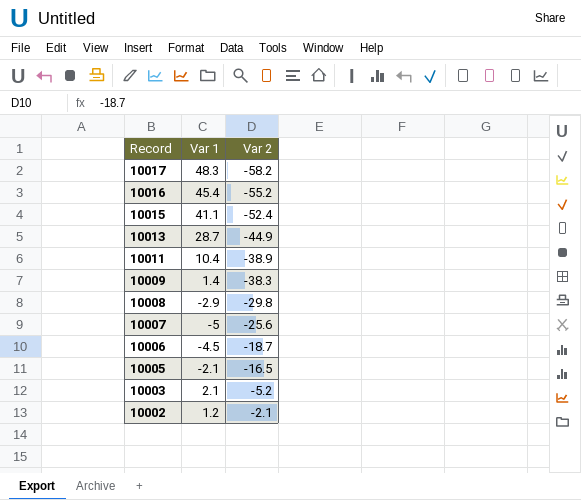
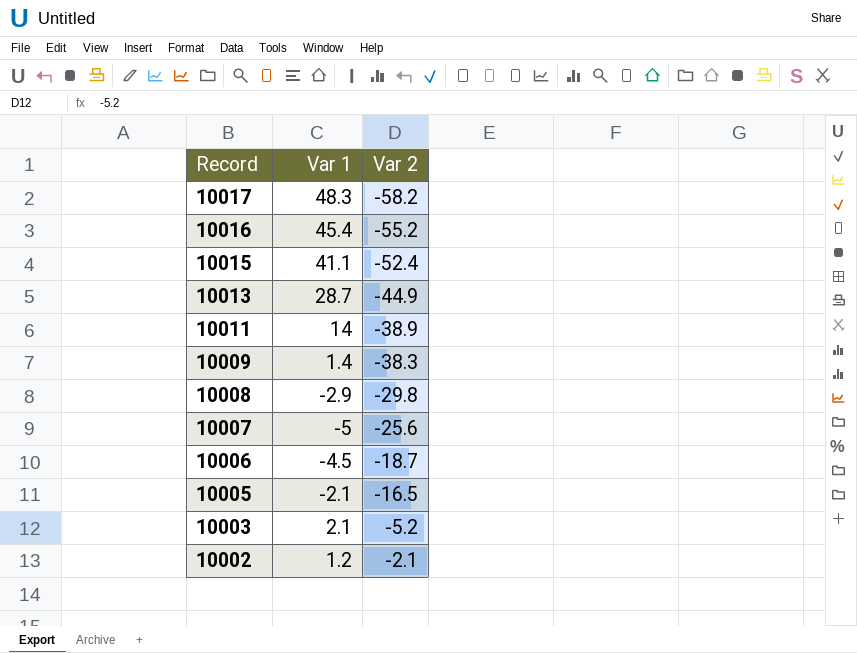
10011 | Var 1: 10.4 -> 14

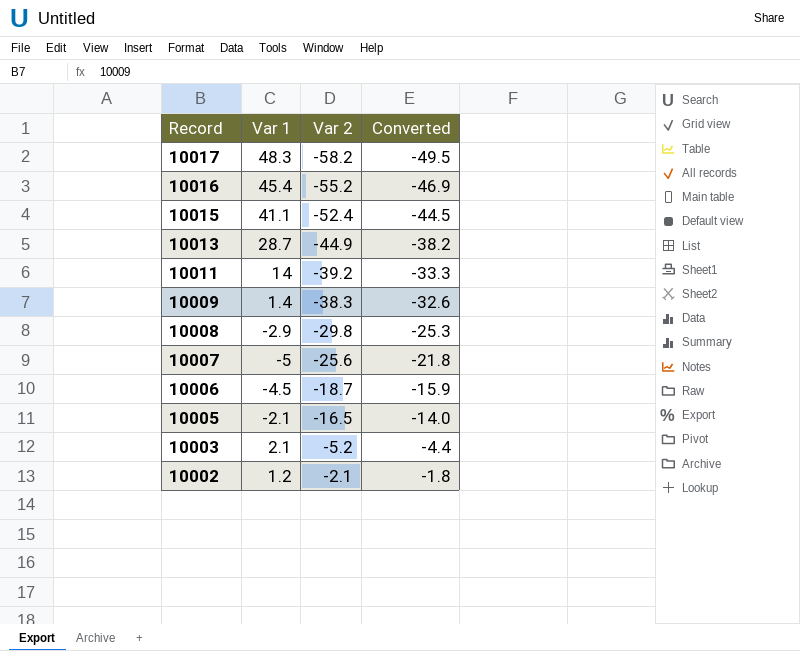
column Converted | formula: none -> [Var 2] * 0.85
10011 | Var 2: -38.9 -> -39.2

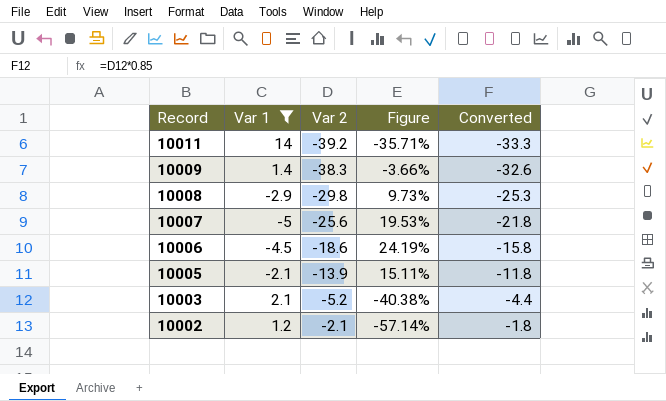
filter: none -> Var 1 <= 14
column Figure | formula: none -> [Var 1] / [Var 2]
10006 | Var 2: -18.7 -> -18.6
10006 | Converted: -15.9 -> -15.8
10005 | Var 2: -16.5 -> -13.9
10005 | Converted: -14.0 -> -11.8

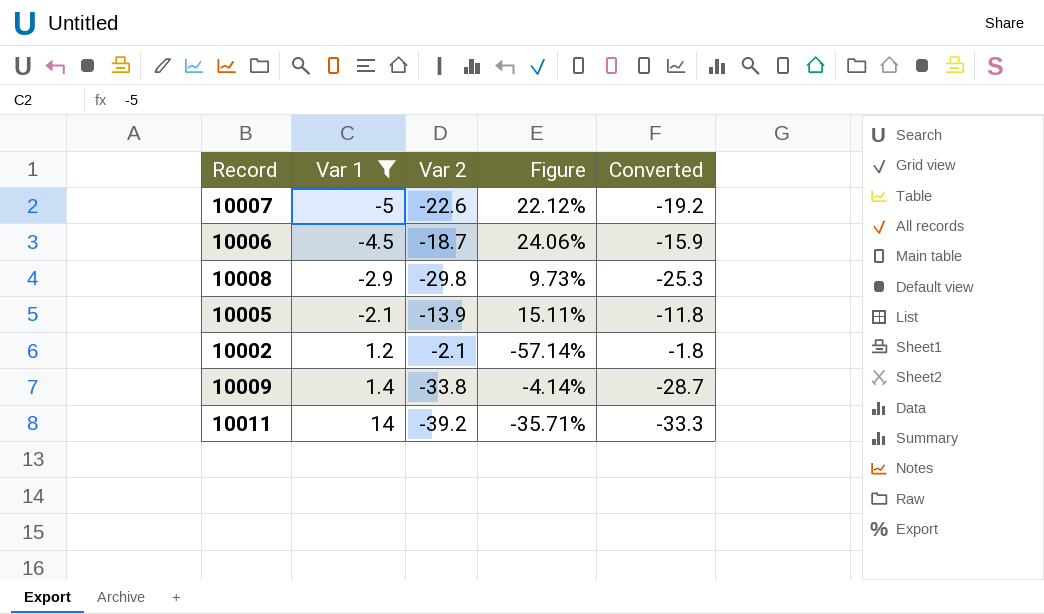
row order: Record descending -> Var 1 ascending
row 10003: 2.1 | -5.2 | -40.38% | -4.4 -> none
10007 | Var 2: -25.6 -> -22.6
10007 | Figure: 19.53% -> 22.12%
10007 | Converted: -21.8 -> -19.2
10006 | Var 2: -18.6 -> -18.7
10006 | Figure: 24.19% -> 24.06%
10006 | Converted: -15.8 -> -15.9
10009 | Var 2: -38.3 -> -33.8
10009 | Figure: -3.66% -> -4.14%
10009 | Converted: -32.6 -> -28.7

